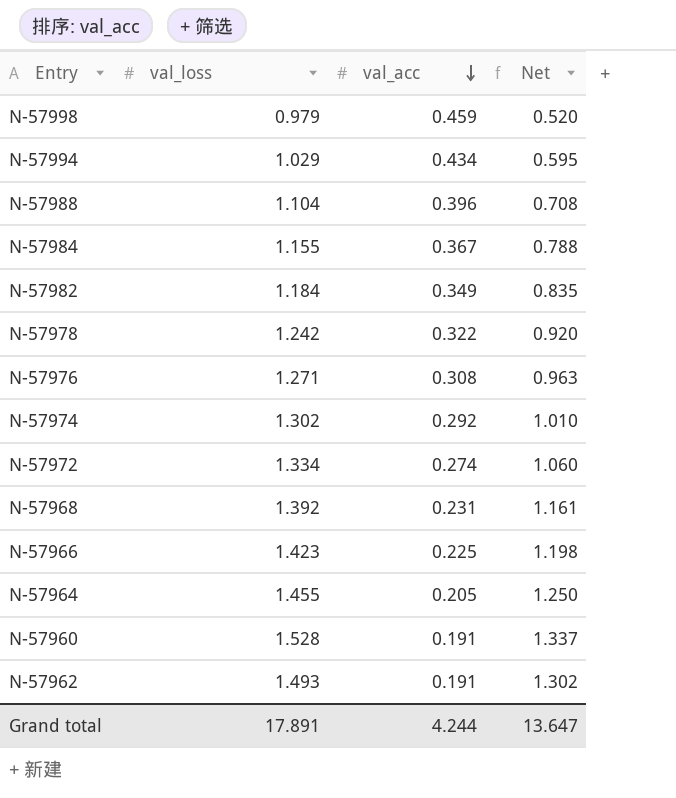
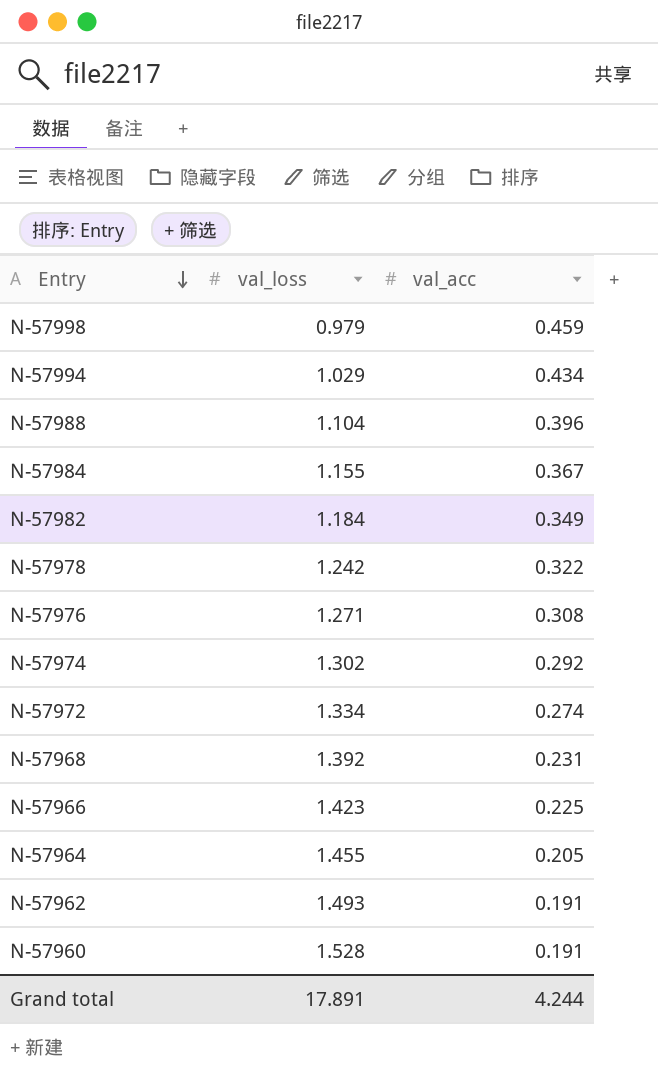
row order: val_acc descending -> Entry descending
column Net | formula: [val_loss] - [val_acc] -> none

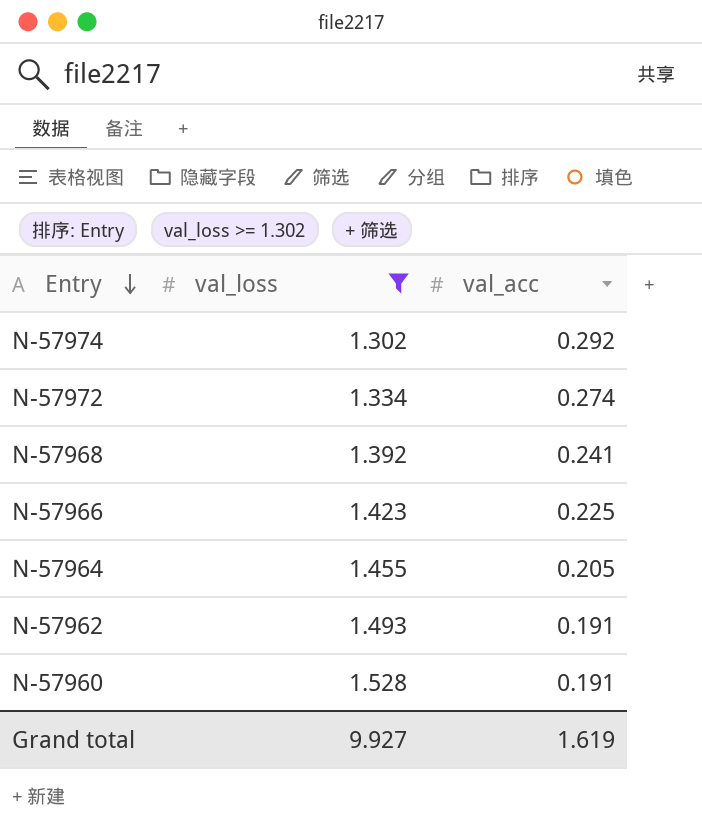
filter: none -> val_loss >= 1.302
N-57968 | val_acc: 0.231 -> 0.241
Grand total | val_loss: 17.891 -> 9.927
Grand total | val_acc: 4.244 -> 1.619

